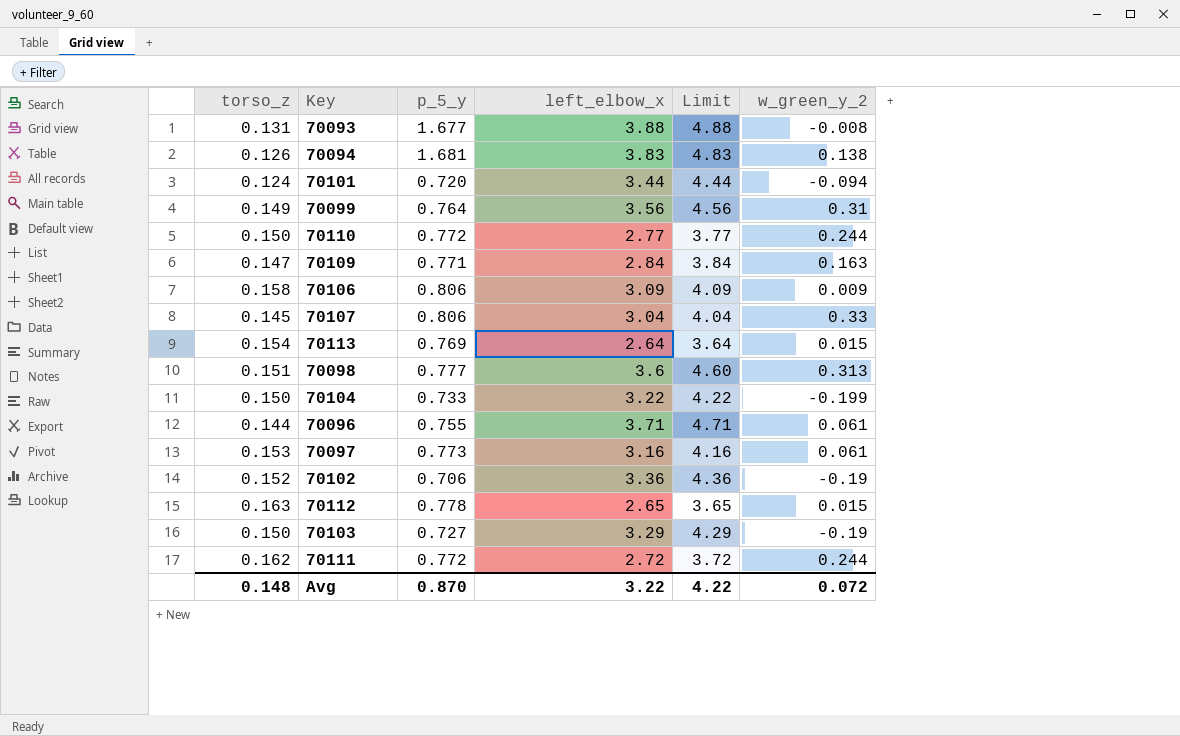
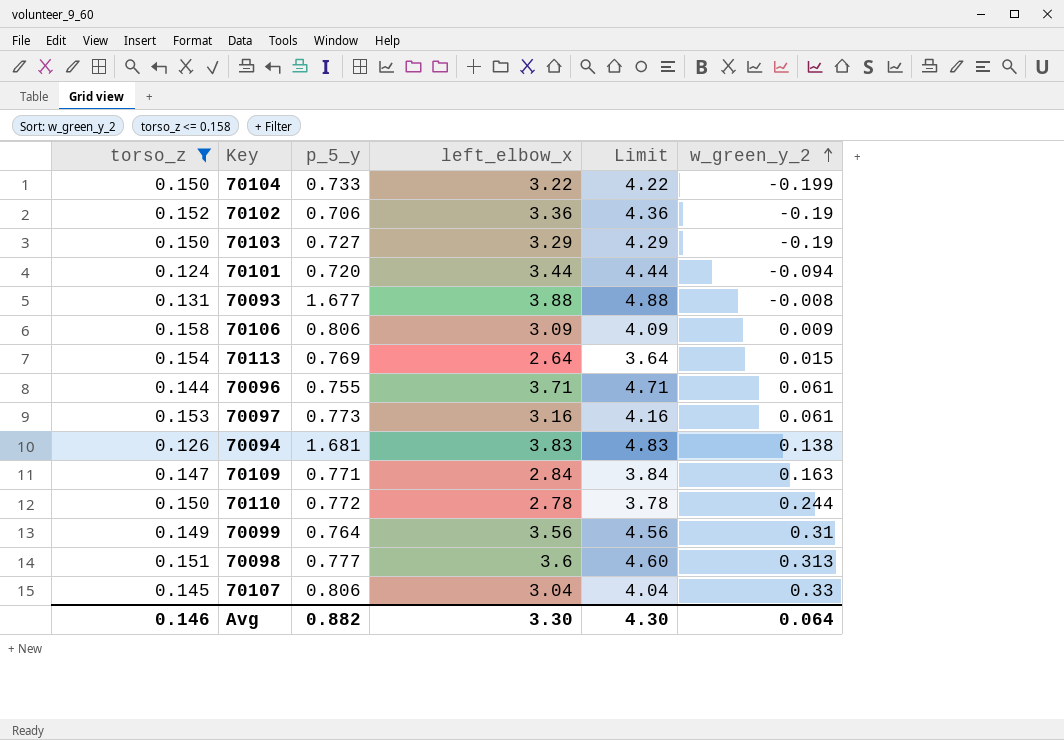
filter: none -> torso_z <= 0.158
row order: none -> w_green_y_2 ascending
70110 | left_elbow_x: 2.77 -> 2.78
70110 | Limit: 3.77 -> 3.78
Avg | torso_z: 0.148 -> 0.146
Avg | p_5_y: 0.870 -> 0.882
Avg | left_elbow_x: 3.22 -> 3.30
Avg | Limit: 4.22 -> 4.30
Avg | w_green_y_2: 0.072 -> 0.064

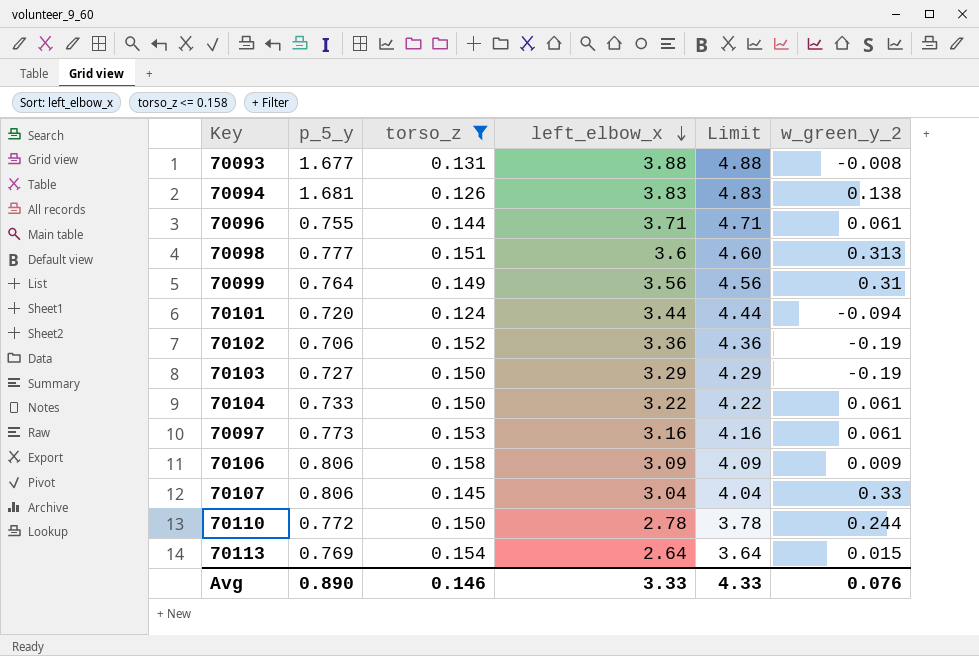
row order: w_green_y_2 ascending -> left_elbow_x descending
column torso_z | position: 1 -> 3
row 70109: 0.147 | 0.771 | 2.84 | 3.84 | 0.163 -> none
70104 | w_green_y_2: -0.199 -> 0.061
Avg | p_5_y: 0.882 -> 0.890
Avg | left_elbow_x: 3.30 -> 3.33
Avg | Limit: 4.30 -> 4.33
Avg | w_green_y_2: 0.064 -> 0.076

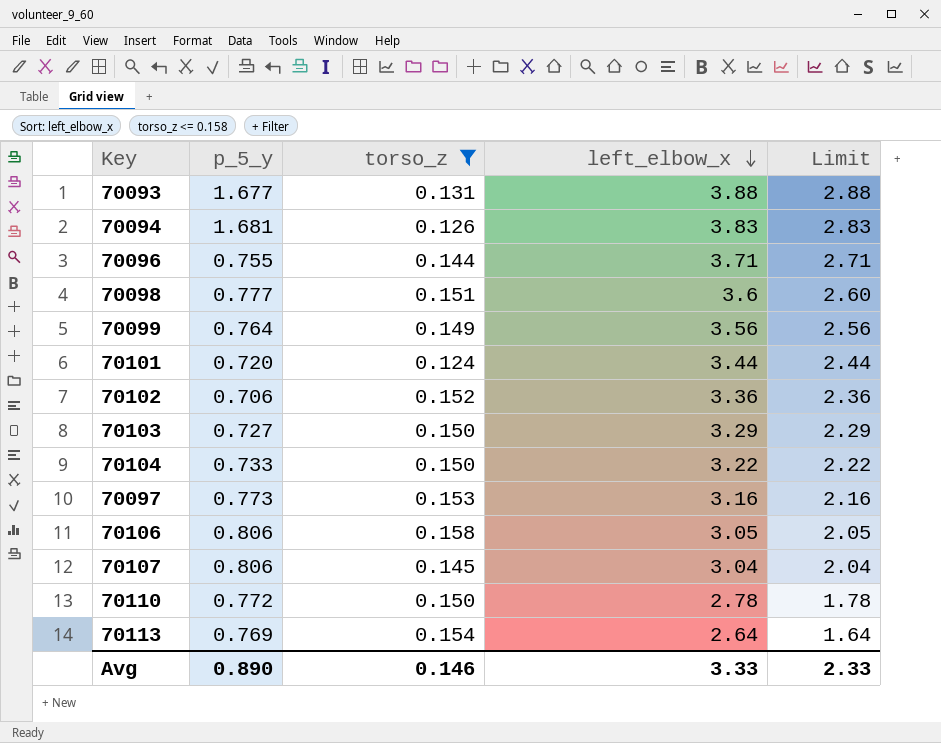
column w_green_y_2 | position: 6 -> none
column Limit | formula: [left_elbow_x] + 1 -> [left_elbow_x] - 1
70106 | left_elbow_x: 3.09 -> 3.05
Avg | Limit: 4.33 -> 2.33

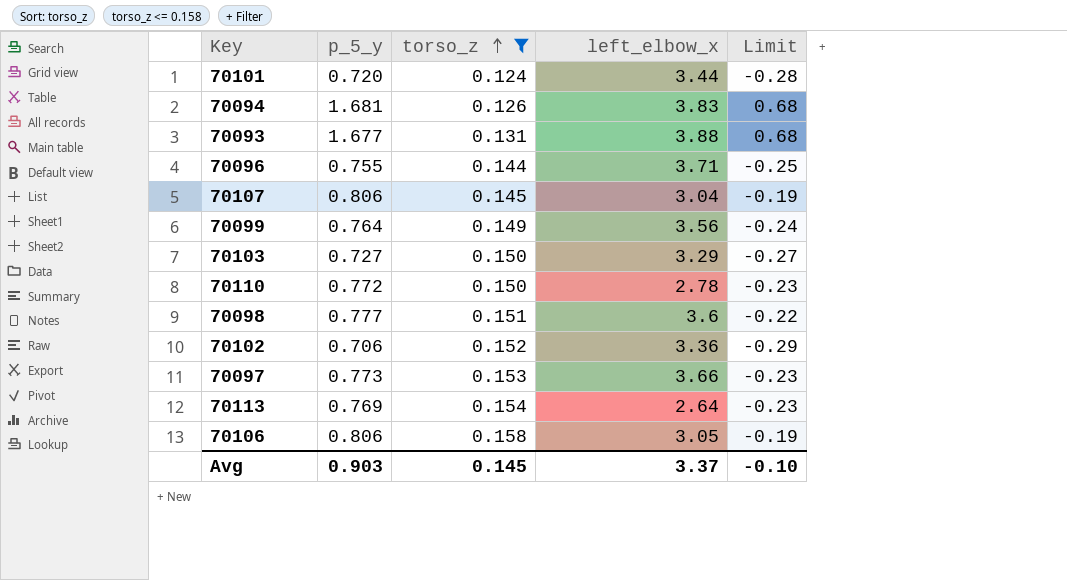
row order: left_elbow_x descending -> torso_z ascending
column Limit | formula: [left_elbow_x] - 1 -> [p_5_y] - 1
row 70104: 0.733 | 0.150 | 3.22 | 2.22 -> none
70097 | left_elbow_x: 3.16 -> 3.66
Avg | p_5_y: 0.890 -> 0.903
Avg | torso_z: 0.146 -> 0.145
Avg | left_elbow_x: 3.33 -> 3.37
Avg | Limit: 2.33 -> -0.10

